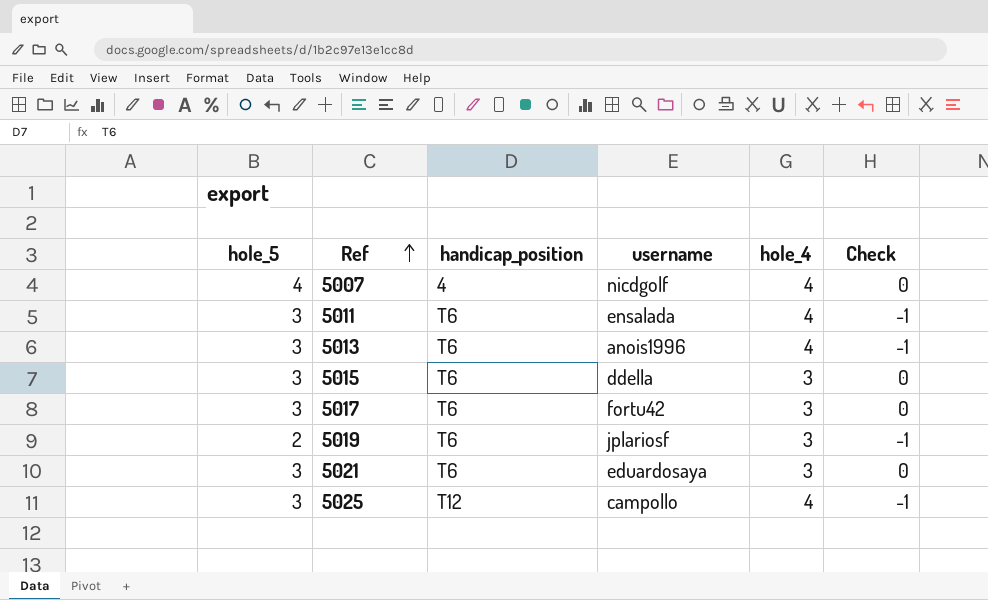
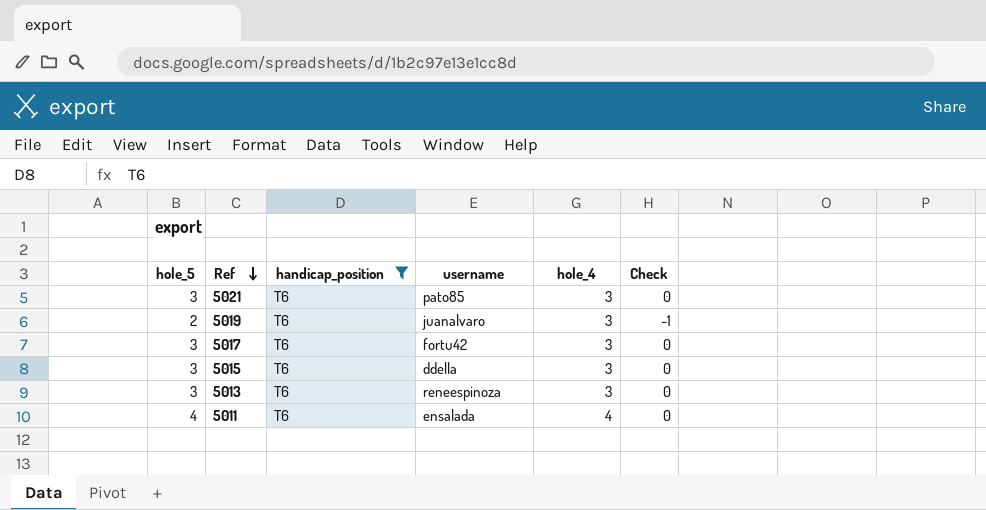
filter: none -> handicap_position = T6
row order: Ref ascending -> Ref descending
5021 | username: eduardosaya -> pato85
5019 | username: jplariosf -> juanalvaro
5013 | username: anois1996 -> reneespinoza
5013 | hole_4: 4 -> 3
5013 | Check: -1 -> 0
5011 | hole_5: 3 -> 4
5011 | Check: -1 -> 0

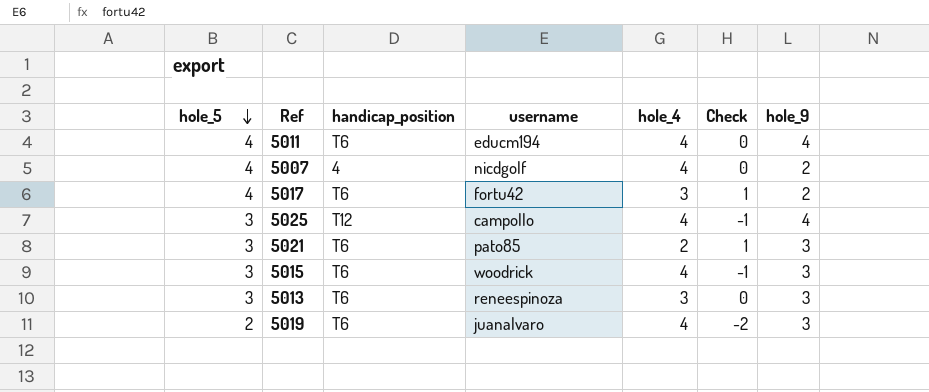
filter: handicap_position = T6 -> none
row order: Ref descending -> hole_5 descending
column hole_9 | position: none -> 7
5011 | username: ensalada -> educm194
5017 | hole_5: 3 -> 4
5017 | Check: 0 -> 1
5021 | hole_4: 3 -> 2
5021 | Check: 0 -> 1
5015 | username: ddella -> woodrick
5015 | hole_4: 3 -> 4
5015 | Check: 0 -> -1
5019 | hole_4: 3 -> 4
5019 | Check: -1 -> -2

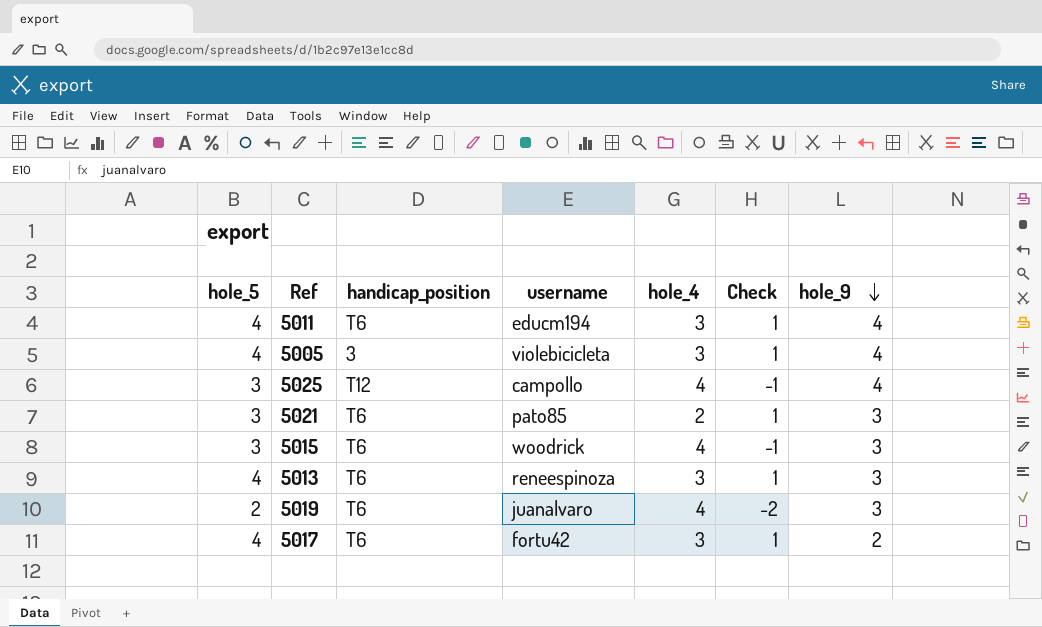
row order: hole_5 descending -> hole_9 descending
row 5007: 4 | 4 | nicdgolf | 4 | 0 | 2 -> none
5011 | hole_4: 4 -> 3
5011 | Check: 0 -> 1
row 5005: none -> 4 | 3 | violebicicleta | 3 | 1 | 4
5013 | hole_5: 3 -> 4
5013 | Check: 0 -> 1

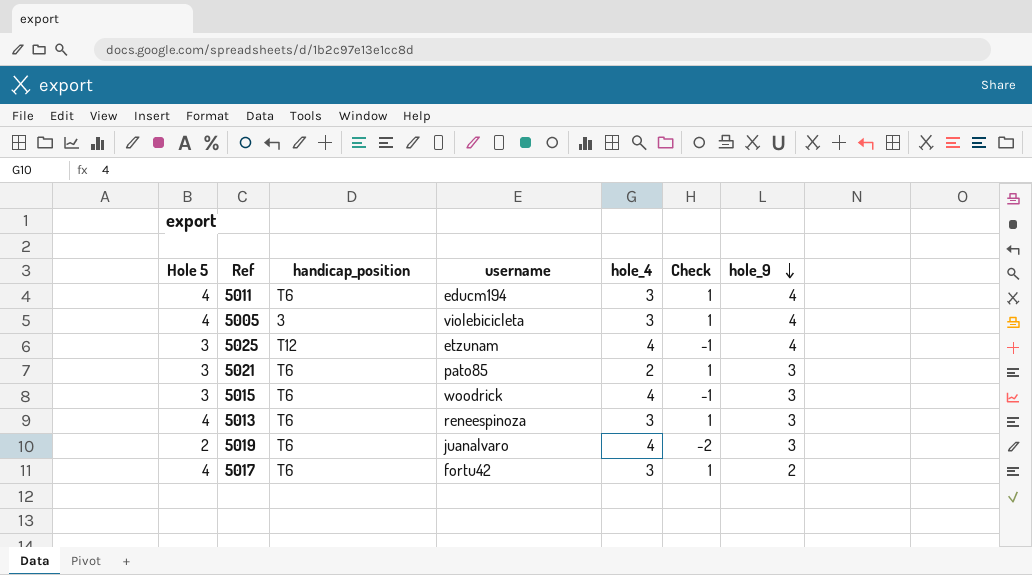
column name: hole_5 -> Hole 5
5025 | username: campollo -> etzunam

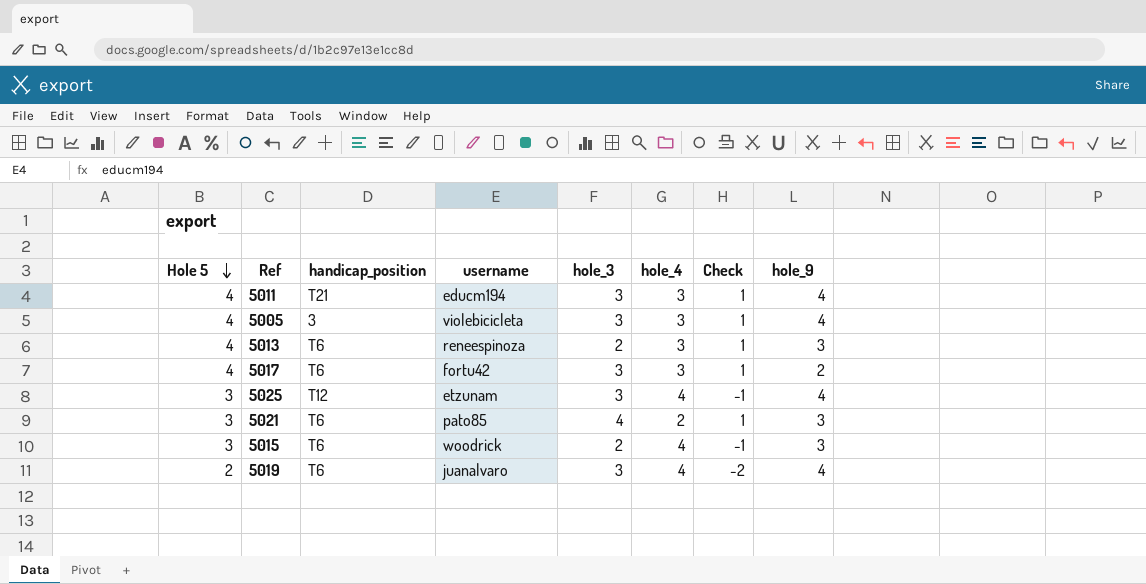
row order: hole_9 descending -> Hole 5 descending
column hole_3 | position: none -> 5
5011 | handicap_position: T6 -> T21
5019 | hole_9: 3 -> 4

